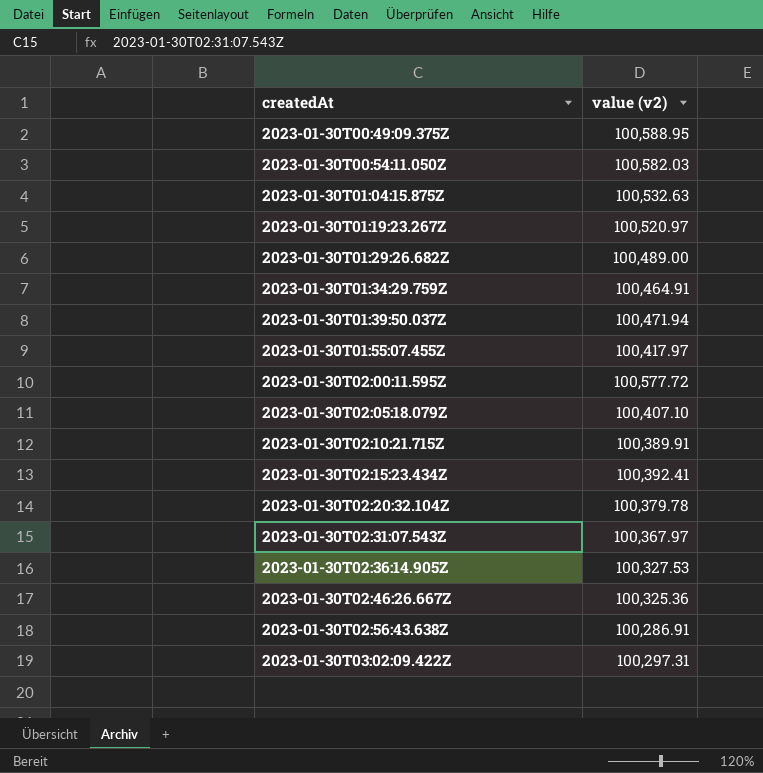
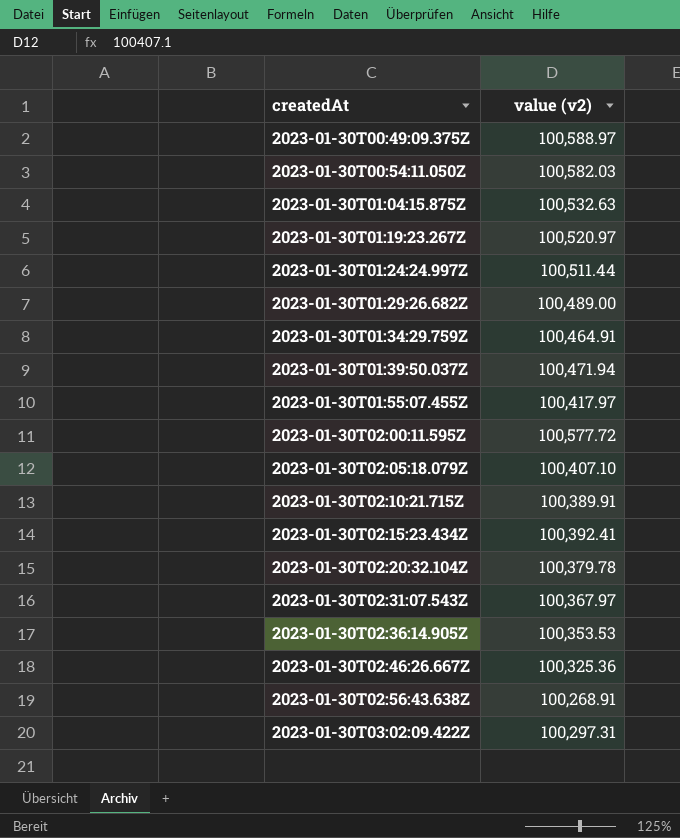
2023-01-30T00:49:09.375Z | value (v2): 100,588.95 -> 100,588.97
row 2023-01-30T01:24:24.997Z: none -> 100,511.44
2023-01-30T02:36:14.905Z | value (v2): 100,327.53 -> 100,353.53
2023-01-30T02:56:43.638Z | value (v2): 100,286.91 -> 100,268.91

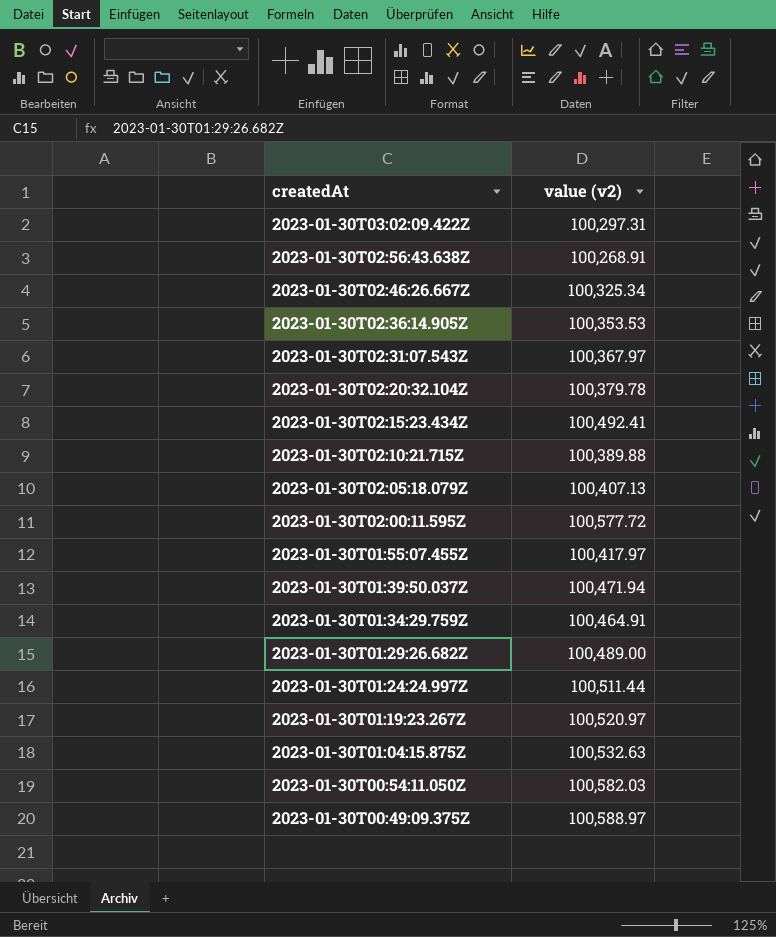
row order: createdAt ascending -> createdAt descending
2023-01-30T02:46:26.667Z | value (v2): 100,325.36 -> 100,325.34
2023-01-30T02:15:23.434Z | value (v2): 100,392.41 -> 100,492.41
2023-01-30T02:10:21.715Z | value (v2): 100,389.91 -> 100,389.88
2023-01-30T02:05:18.079Z | value (v2): 100,407.10 -> 100,407.13

